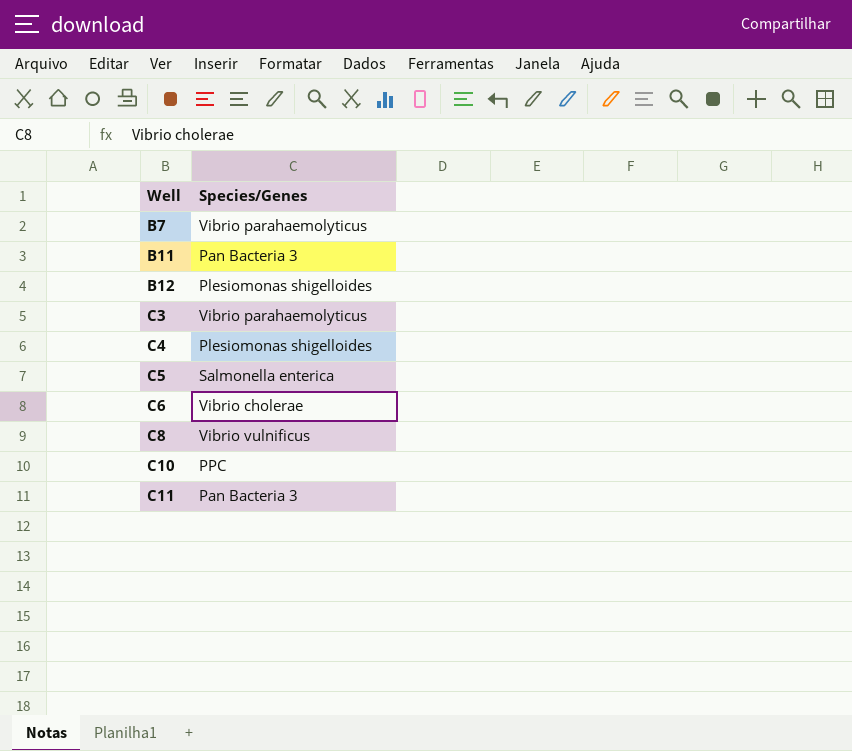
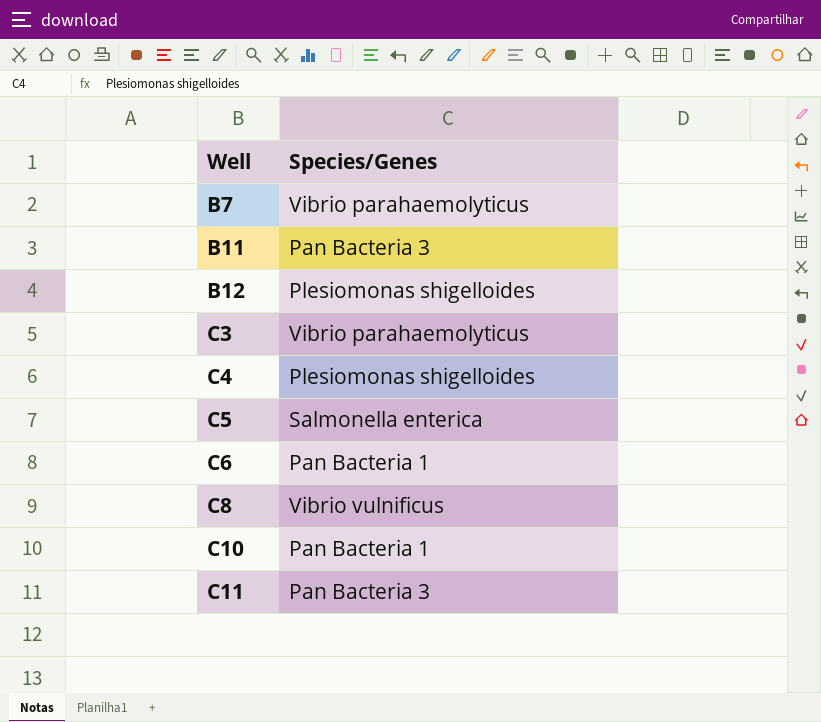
C6 | Species/Genes: Vibrio cholerae -> Pan Bacteria 1
C10 | Species/Genes: PPC -> Pan Bacteria 1

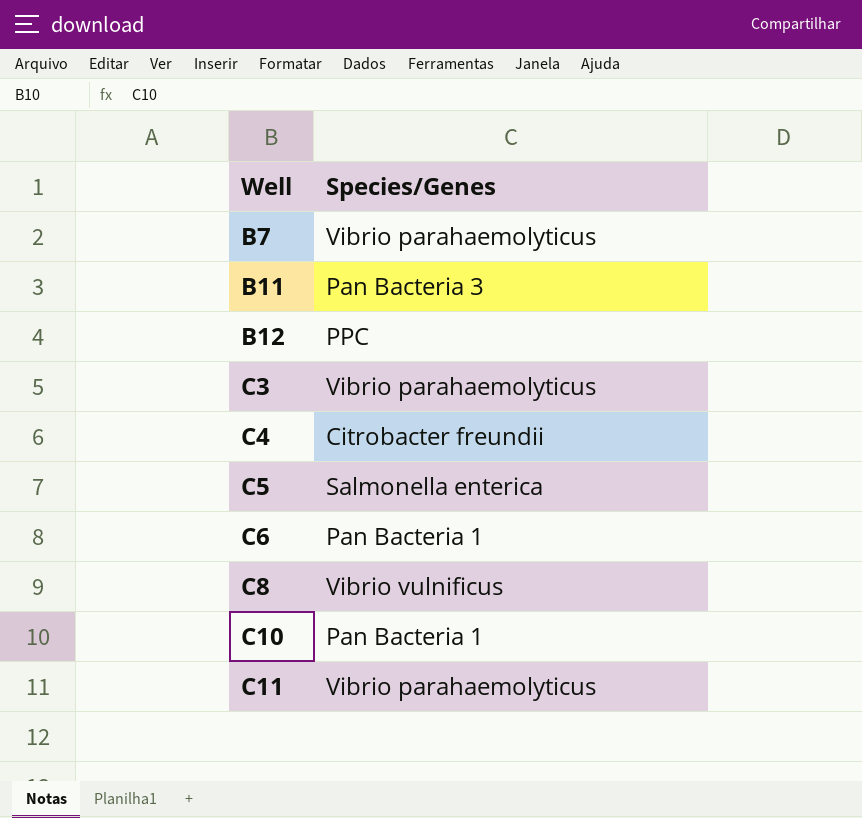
B12 | Species/Genes: Plesiomonas shigelloides -> PPC
C4 | Species/Genes: Plesiomonas shigelloides -> Citrobacter freundii
C11 | Species/Genes: Pan Bacteria 3 -> Vibrio parahaemolyticus

